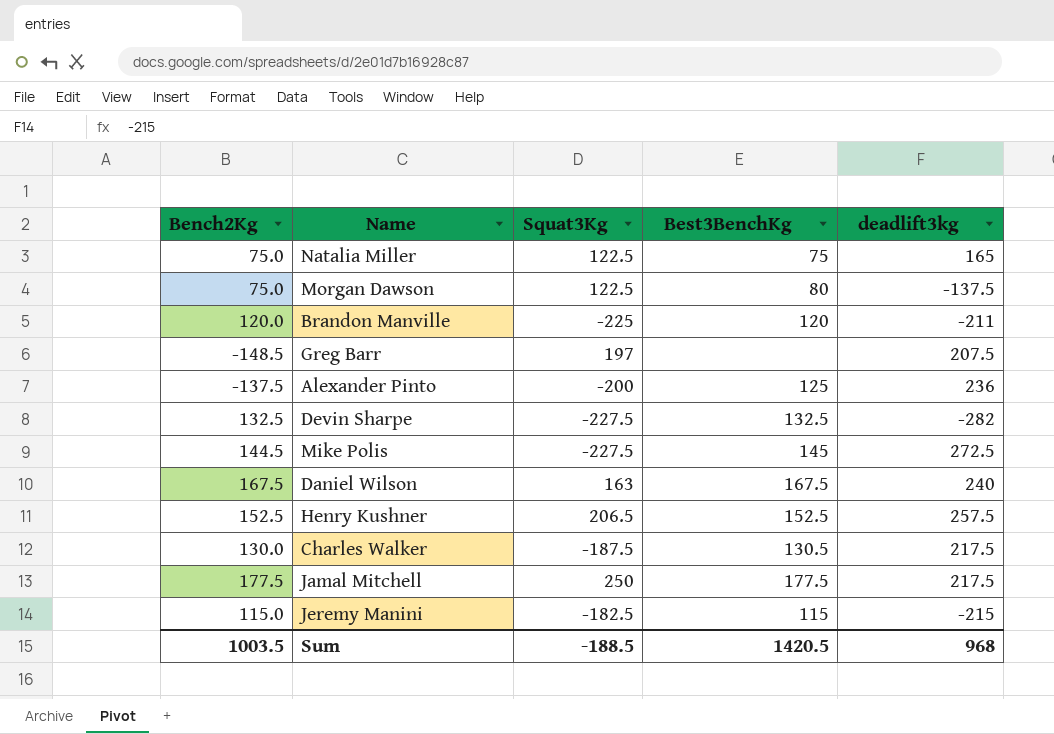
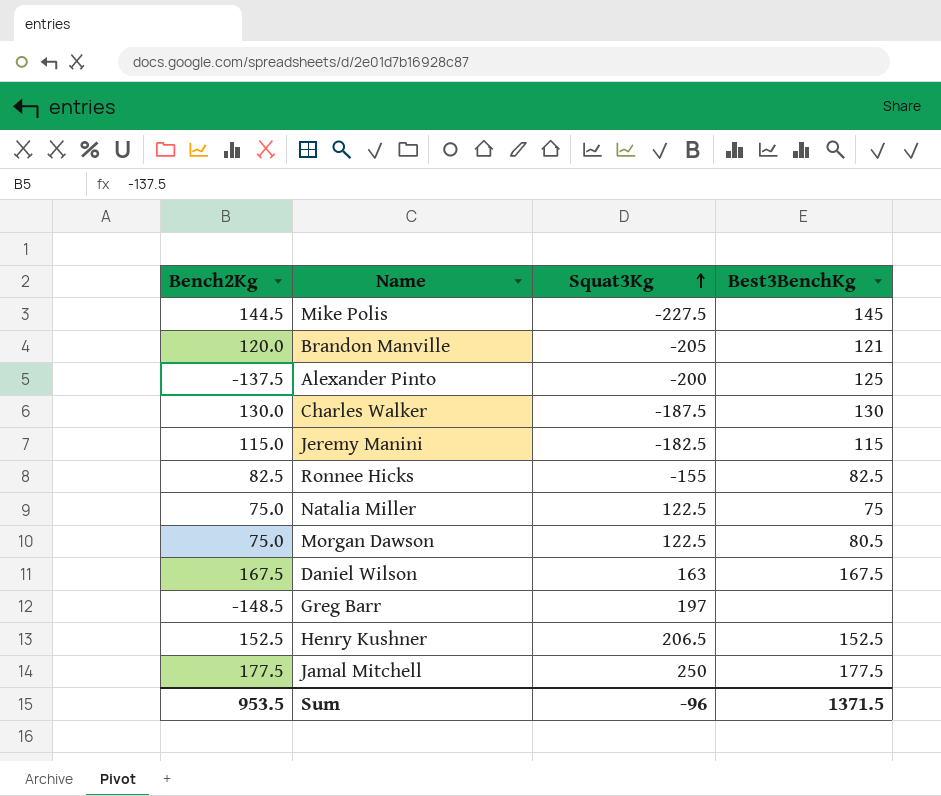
row order: none -> Squat3Kg ascending
column deadlift3kg | position: 5 -> none
row Devin Sharpe: 132.5 | -227.5 | 132.5 | -282 -> none
Brandon Manville | Squat3Kg: -225 -> -205
Brandon Manville | Best3BenchKg: 120 -> 121
Charles Walker | Best3BenchKg: 130.5 -> 130
row Ronnee Hicks: none -> 82.5 | -155 | 82.5
Morgan Dawson | Best3BenchKg: 80 -> 80.5
Sum | Bench2Kg: 1003.5 -> 953.5
Sum | Squat3Kg: -188.5 -> -96
Sum | Best3BenchKg: 1420.5 -> 1371.5

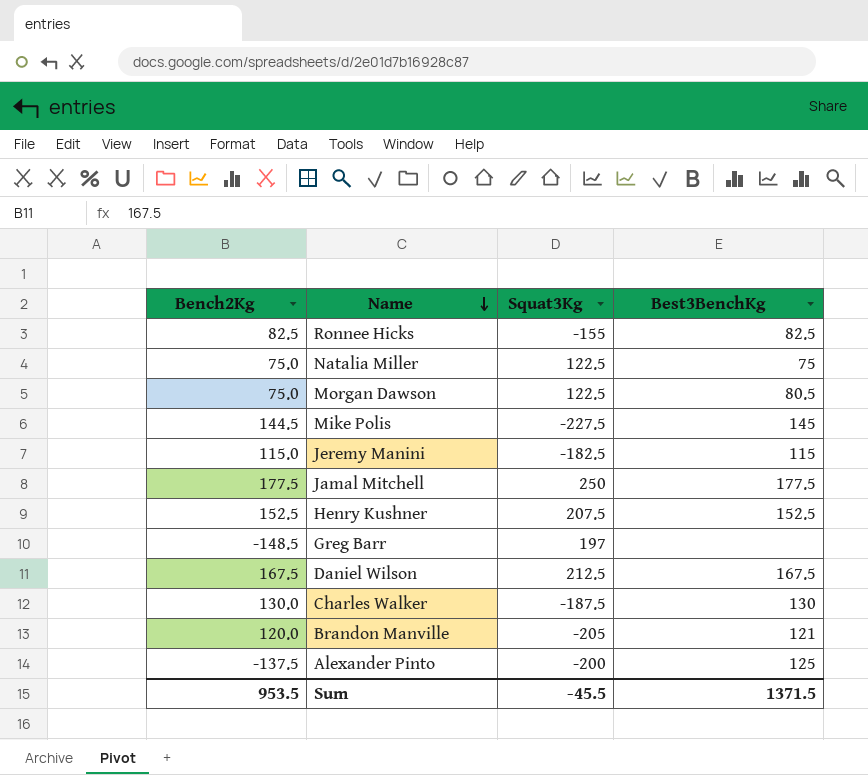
row order: Squat3Kg ascending -> Name descending
Henry Kushner | Squat3Kg: 206.5 -> 207.5
Daniel Wilson | Squat3Kg: 163 -> 212.5
Sum | Squat3Kg: -96 -> -45.5

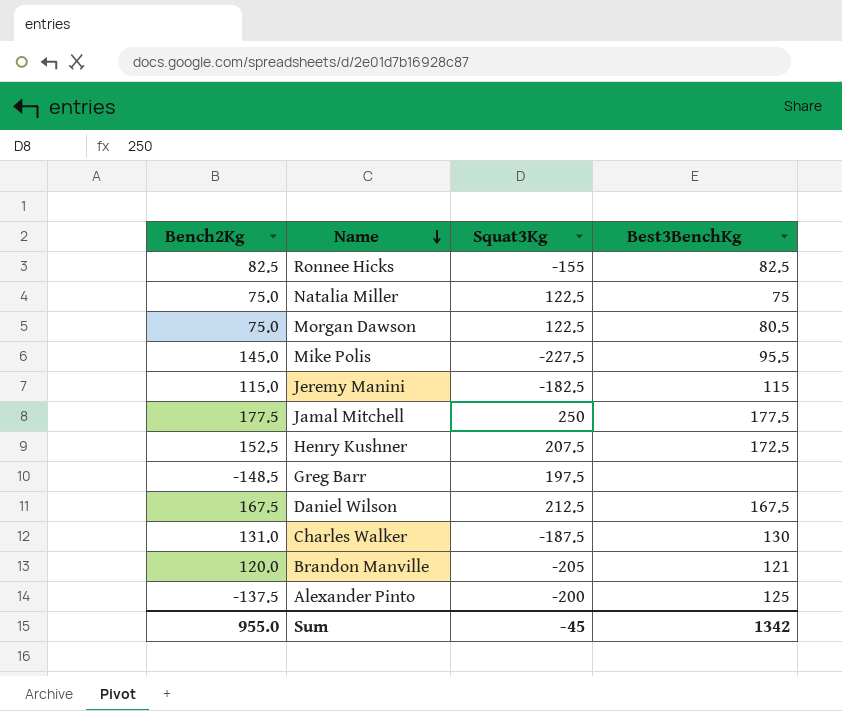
Mike Polis | Bench2Kg: 144.5 -> 145.0
Mike Polis | Best3BenchKg: 145 -> 95.5
Henry Kushner | Best3BenchKg: 152.5 -> 172.5
Greg Barr | Squat3Kg: 197 -> 197.5
Charles Walker | Bench2Kg: 130.0 -> 131.0
Sum | Bench2Kg: 953.5 -> 955.0
Sum | Squat3Kg: -45.5 -> -45
Sum | Best3BenchKg: 1371.5 -> 1342

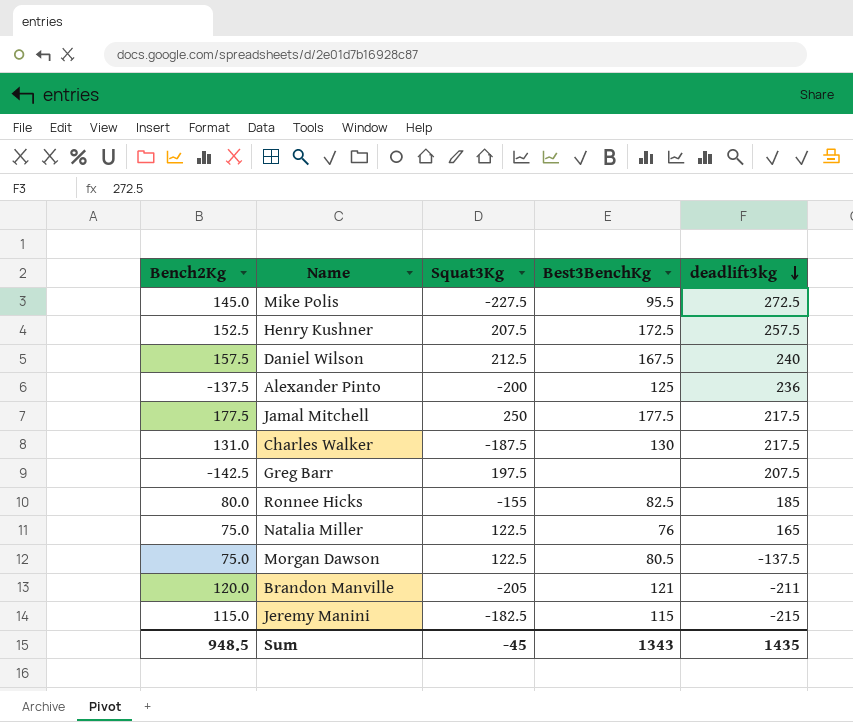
row order: Name descending -> deadlift3kg descending
column deadlift3kg | position: none -> 5
Daniel Wilson | Bench2Kg: 167.5 -> 157.5
Greg Barr | Bench2Kg: -148.5 -> -142.5
Ronnee Hicks | Bench2Kg: 82.5 -> 80.0
Natalia Miller | Best3BenchKg: 75 -> 76
Sum | Bench2Kg: 955.0 -> 948.5
Sum | Best3BenchKg: 1342 -> 1343

